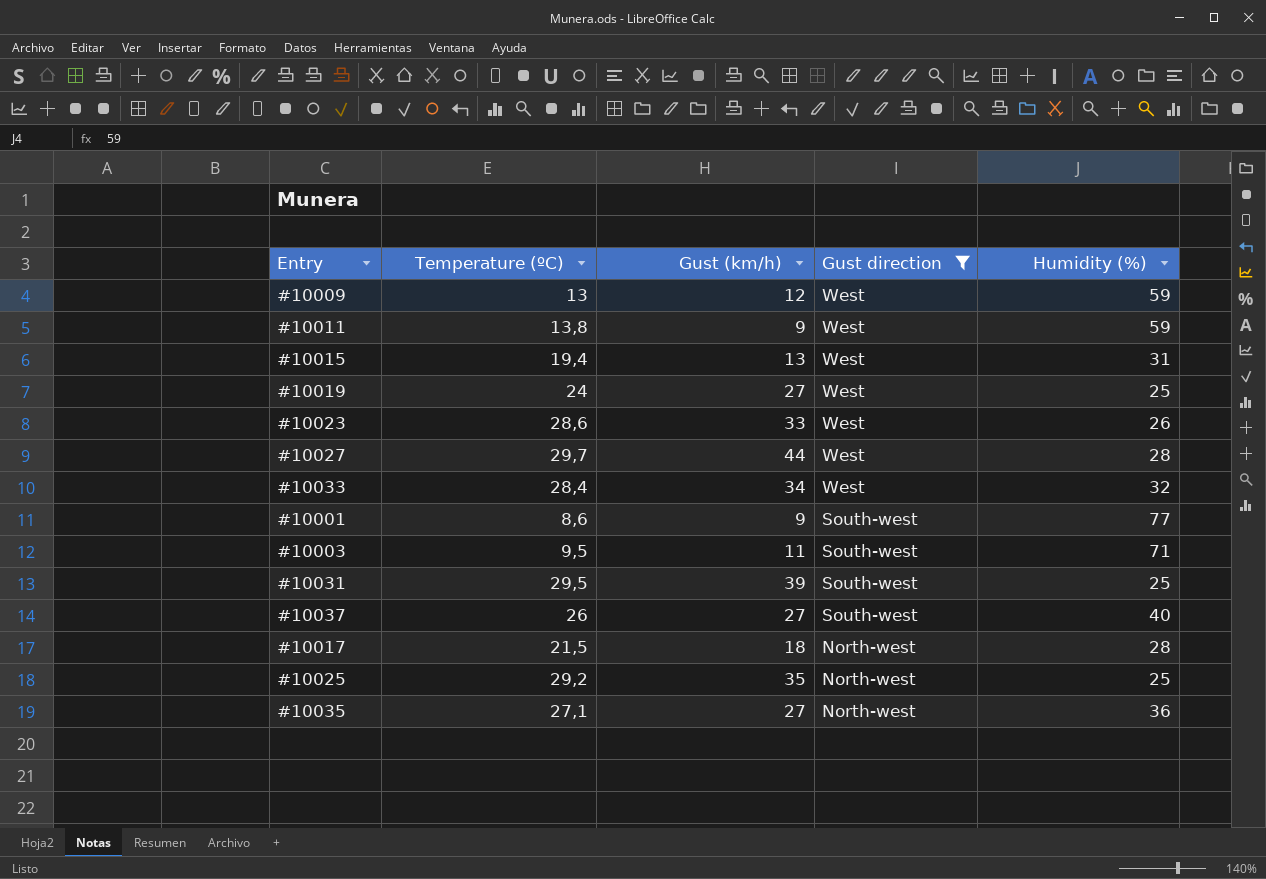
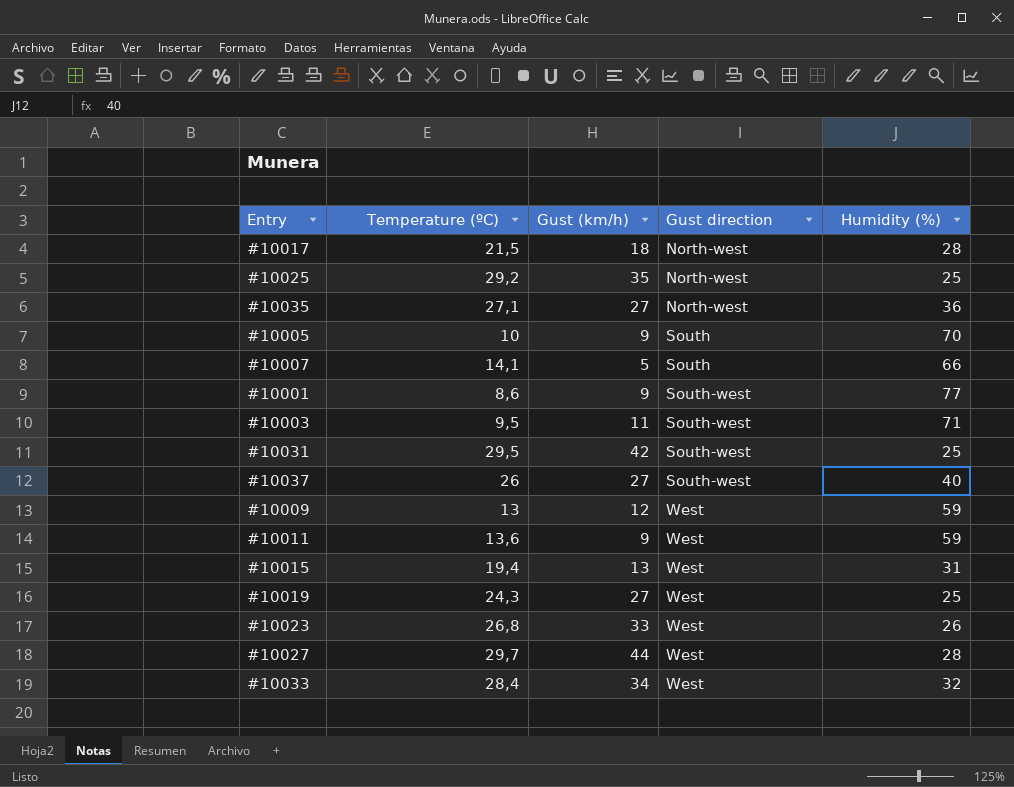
filter: Gust direction != South -> none
row order: Gust direction descending -> Gust direction ascending
#10031 | Gust (km/h): 39 -> 42
#10011 | Temperature (ºC): 13,8 -> 13,6
#10019 | Temperature (ºC): 24 -> 24,3
#10023 | Temperature (ºC): 28,6 -> 26,8

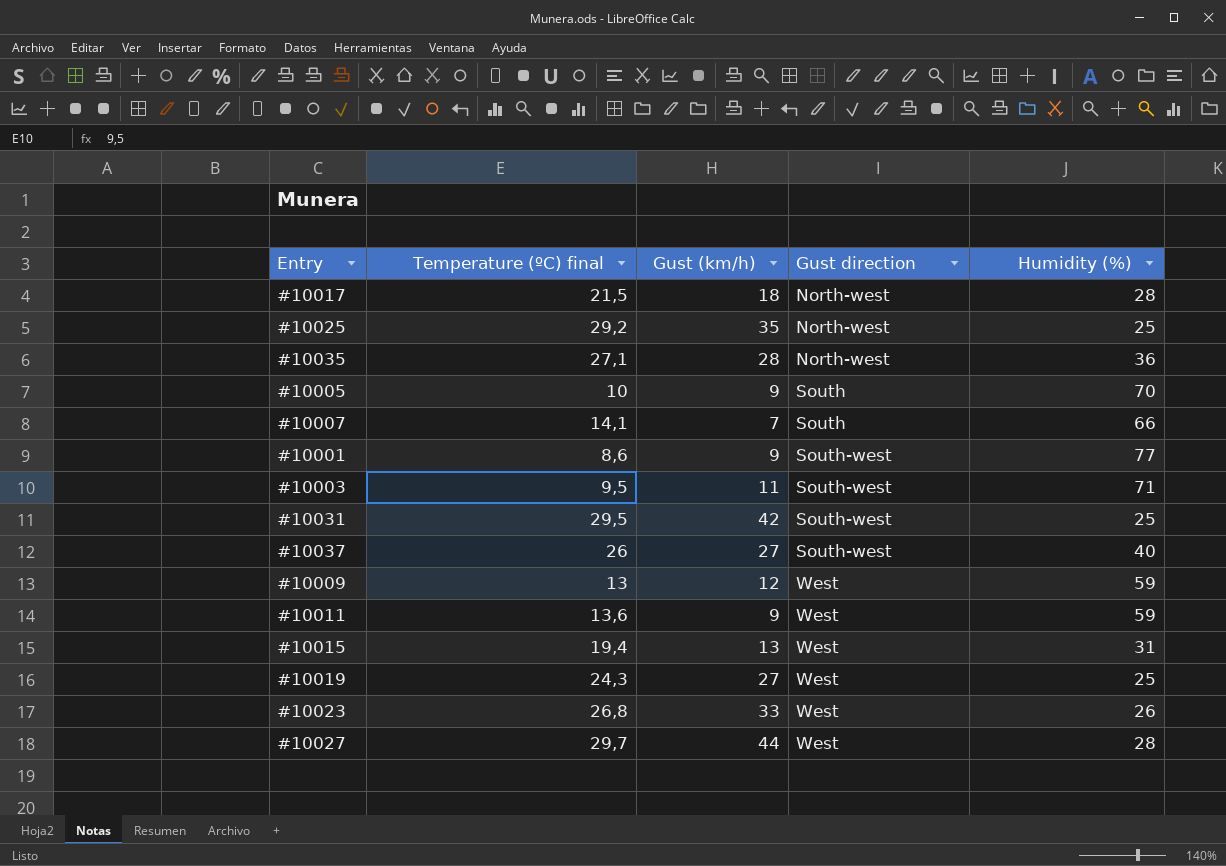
column name: Temperature (ºC) -> Temperature (ºC) final
row #10033: 28,4 | 34 | West | 32 -> none
#10035 | Gust (km/h): 27 -> 28
#10007 | Gust (km/h): 5 -> 7

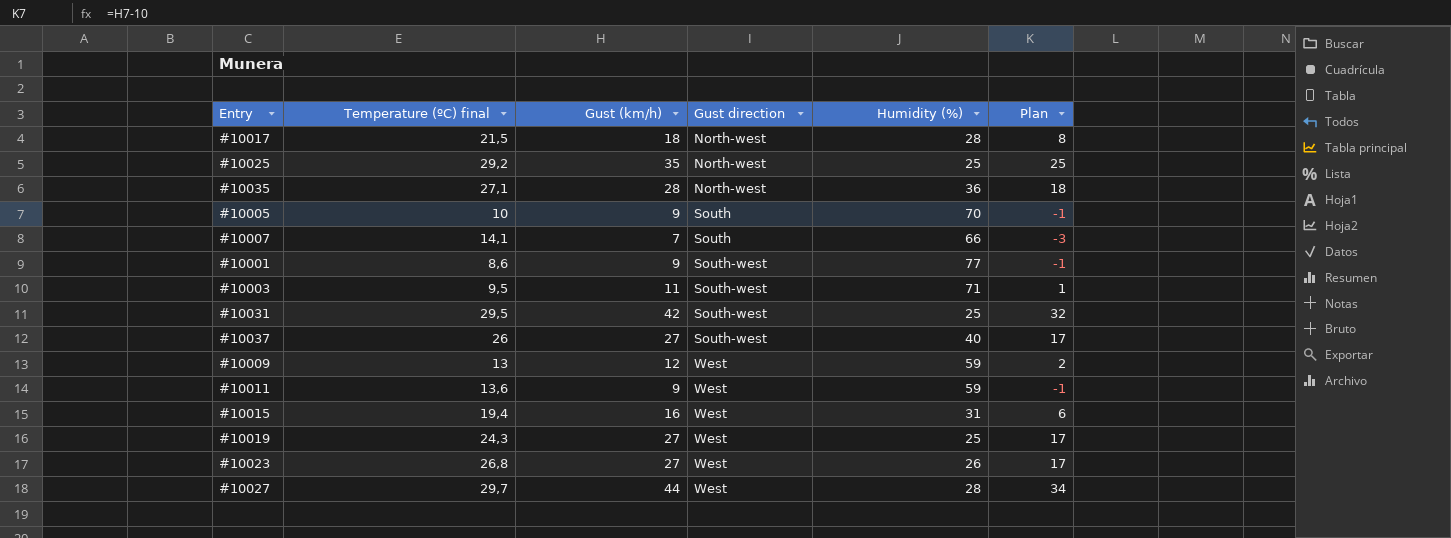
column Plan | formula: none -> [Gust (km/h)] - 10
#10015 | Gust (km/h): 13 -> 16
#10023 | Gust (km/h): 33 -> 27

